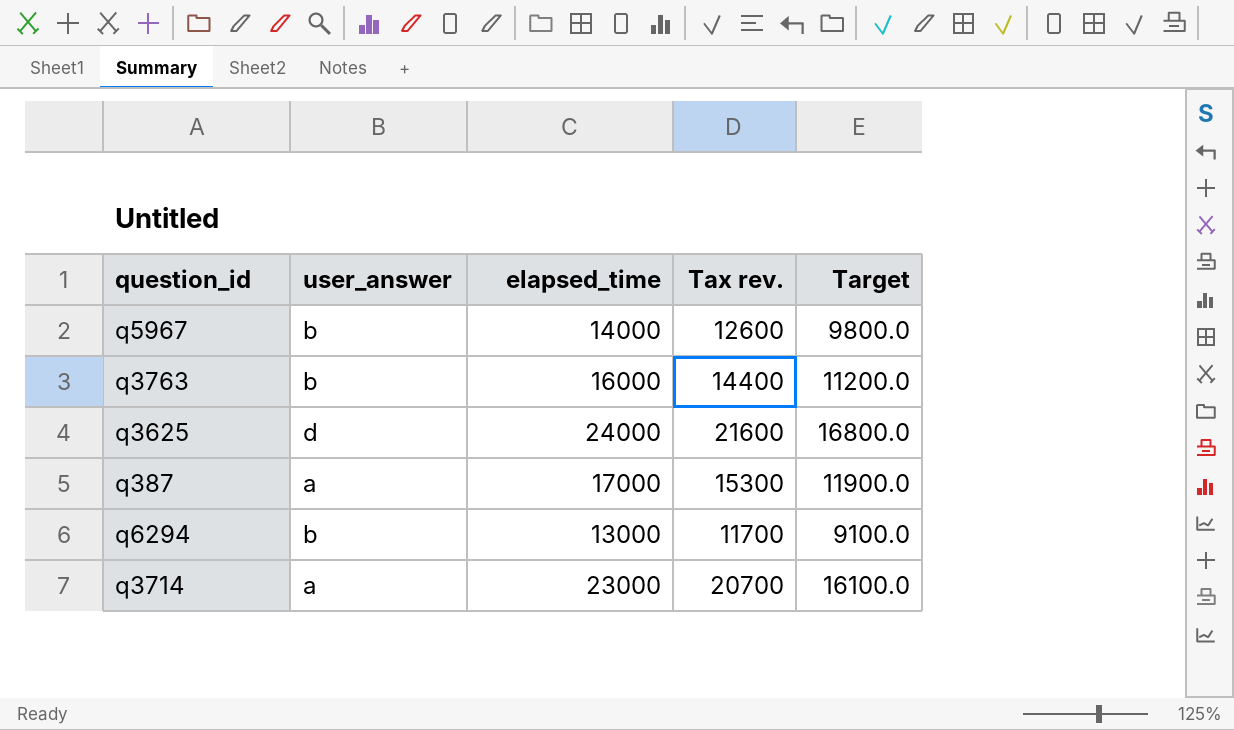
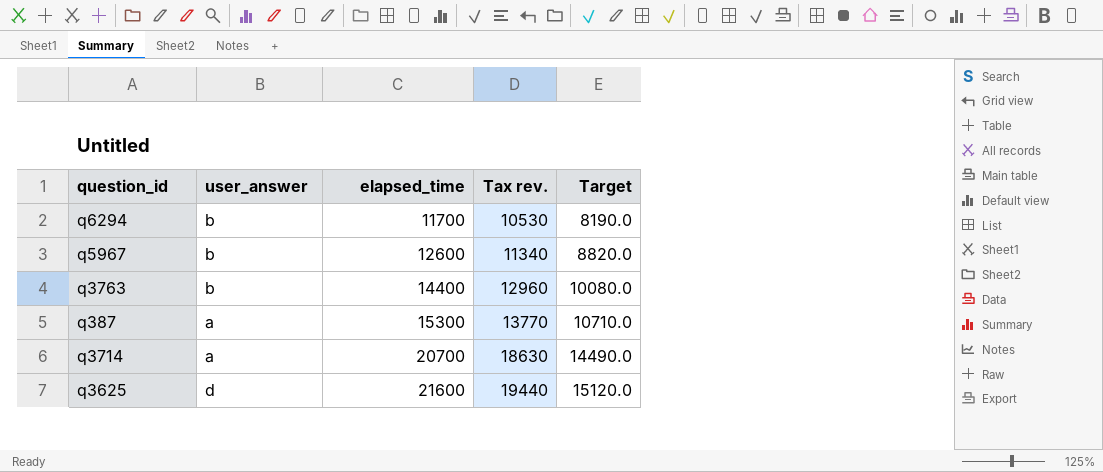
row order: none -> elapsed_time ascending
q6294 | elapsed_time: 13000 -> 11700
q6294 | Tax rev.: 11700 -> 10530
q6294 | Target: 9100.0 -> 8190.0
q5967 | elapsed_time: 14000 -> 12600
q5967 | Tax rev.: 12600 -> 11340
q5967 | Target: 9800.0 -> 8820.0
q3763 | elapsed_time: 16000 -> 14400
q3763 | Tax rev.: 14400 -> 12960
q3763 | Target: 11200.0 -> 10080.0
q387 | elapsed_time: 17000 -> 15300
q387 | Tax rev.: 15300 -> 13770
q387 | Target: 11900.0 -> 10710.0
q3714 | elapsed_time: 23000 -> 20700
q3714 | Tax rev.: 20700 -> 18630
q3714 | Target: 16100.0 -> 14490.0
q3625 | elapsed_time: 24000 -> 21600
q3625 | Tax rev.: 21600 -> 19440
q3625 | Target: 16800.0 -> 15120.0

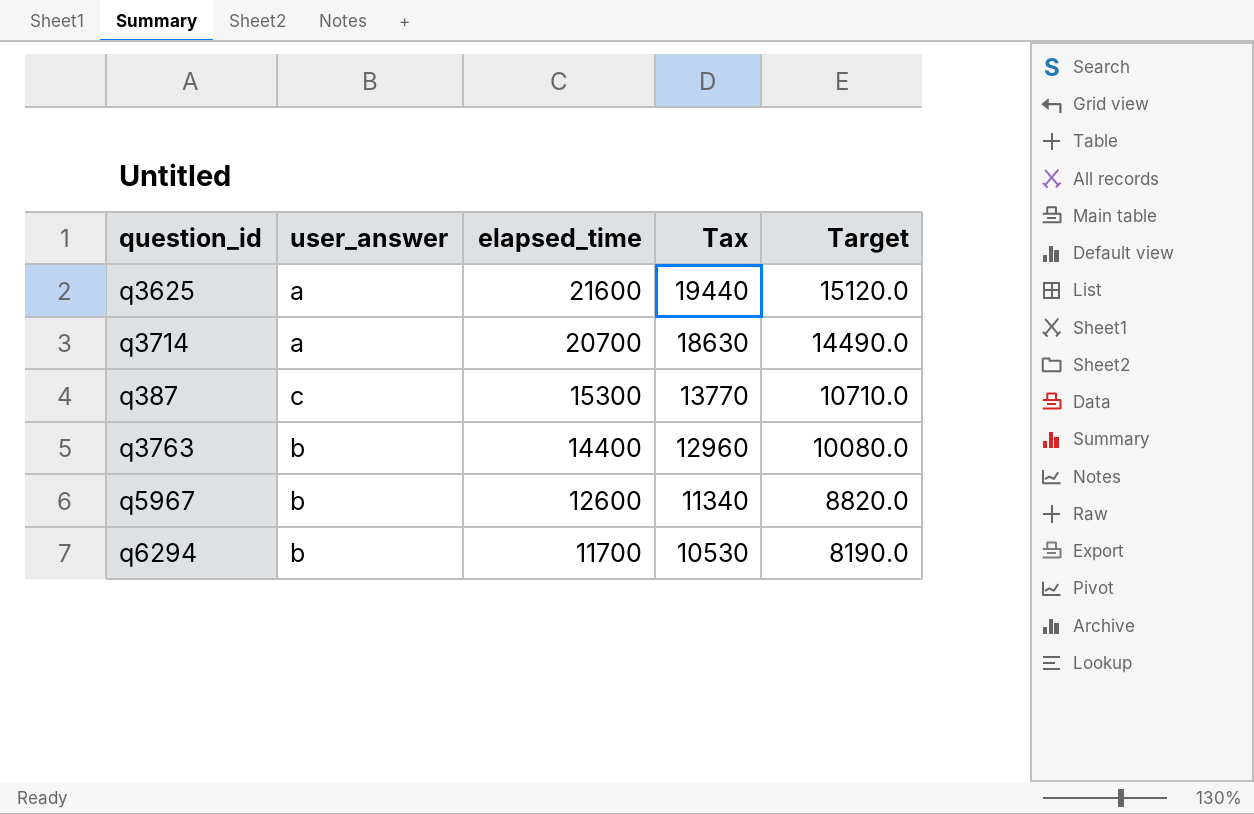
row order: elapsed_time ascending -> elapsed_time descending
column name: Tax rev. -> Tax
q3625 | user_answer: d -> a
q387 | user_answer: a -> c

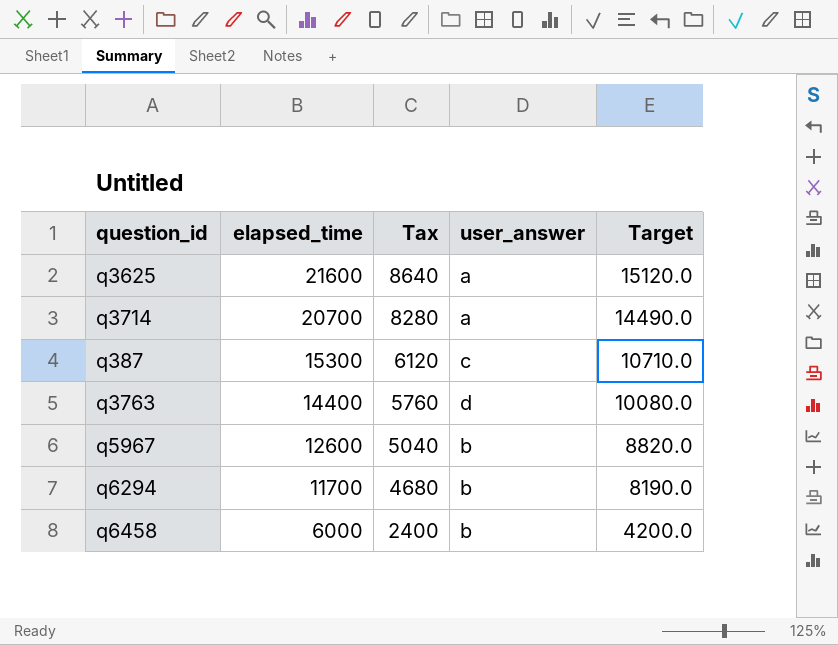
column Tax | formula: [elapsed_time] * 0.9 -> [elapsed_time] * 0.4
column user_answer | position: 2 -> 4
q3763 | user_answer: b -> d
row q6458: none -> 6000 | 2400 | b | 4200.0

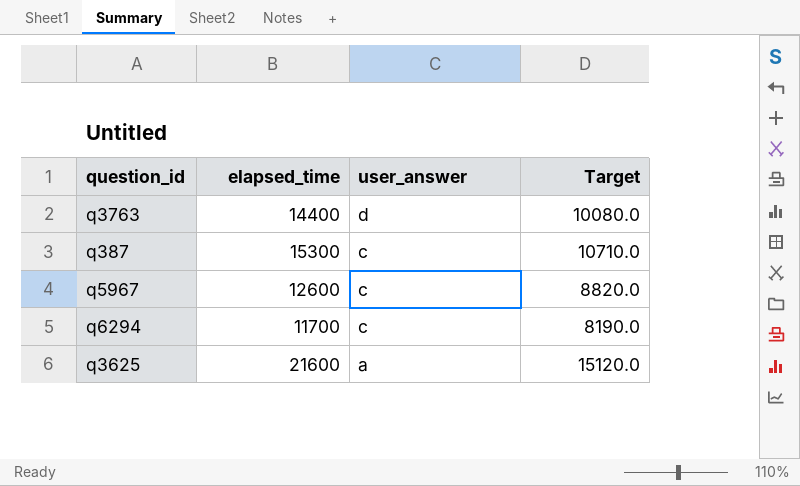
row order: elapsed_time descending -> user_answer descending
column Tax | formula: [elapsed_time] * 0.4 -> none
row q3714: 20700 | 8280 | a | 14490.0 -> none
row q6458: 6000 | 2400 | b | 4200.0 -> none
q5967 | user_answer: b -> c
q6294 | user_answer: b -> c

